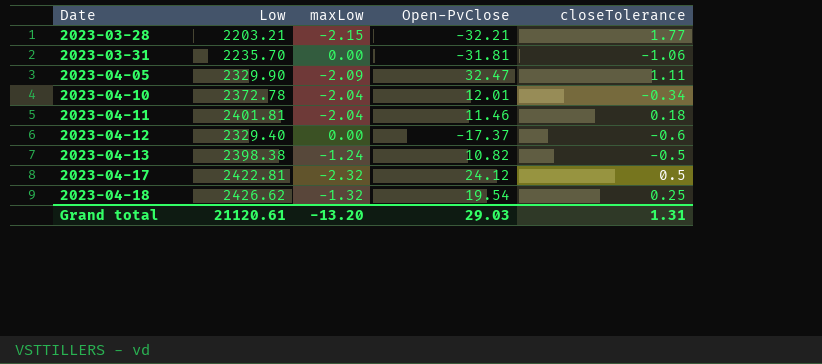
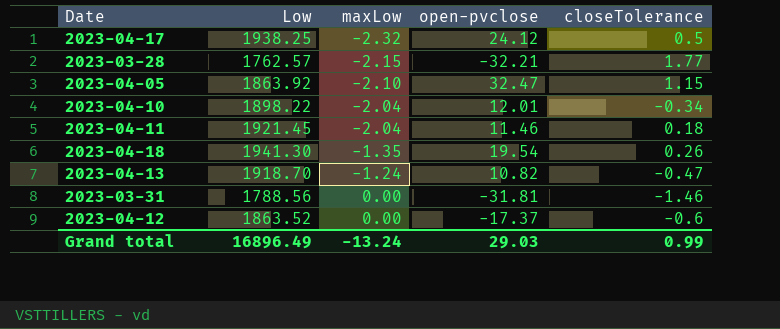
row order: Date ascending -> maxLow ascending
column name: Open-PvClose -> open-pvclose
2023-04-17 | Low: 2422.81 -> 1938.25
2023-03-28 | Low: 2203.21 -> 1762.57
2023-04-05 | Low: 2329.90 -> 1863.92
2023-04-05 | maxLow: -2.09 -> -2.10
2023-04-05 | closeTolerance: 1.11 -> 1.15
2023-04-10 | Low: 2372.78 -> 1898.22
2023-04-11 | Low: 2401.81 -> 1921.45
2023-04-18 | Low: 2426.62 -> 1941.30
2023-04-18 | maxLow: -1.32 -> -1.35
2023-04-18 | closeTolerance: 0.25 -> 0.26
2023-04-13 | Low: 2398.38 -> 1918.70
2023-04-13 | closeTolerance: -0.5 -> -0.47
2023-03-31 | Low: 2235.70 -> 1788.56
2023-03-31 | closeTolerance: -1.06 -> -1.46
2023-04-12 | Low: 2329.40 -> 1863.52
Grand total | Low: 21120.61 -> 16896.49
Grand total | maxLow: -13.20 -> -13.24
Grand total | closeTolerance: 1.31 -> 0.99

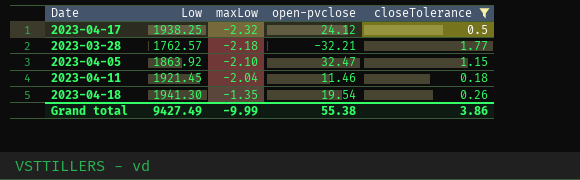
filter: none -> closeTolerance >= 0.18
2023-03-28 | maxLow: -2.15 -> -2.18
Grand total | Low: 16896.49 -> 9427.49
Grand total | maxLow: -13.24 -> -9.99
Grand total | open-pvclose: 29.03 -> 55.38
Grand total | closeTolerance: 0.99 -> 3.86

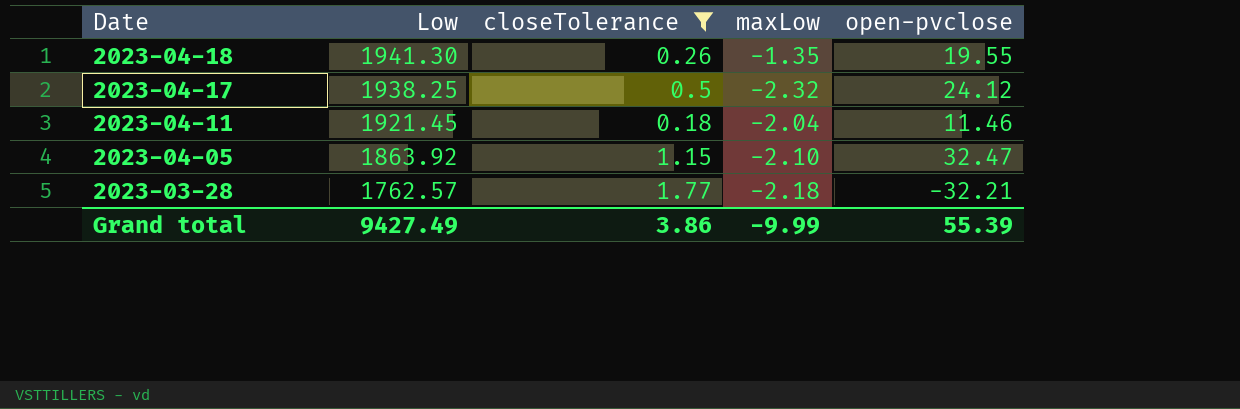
row order: maxLow ascending -> Date descending
column closeTolerance | position: 5 -> 3
2023-04-18 | open-pvclose: 19.54 -> 19.55
Grand total | open-pvclose: 55.38 -> 55.39

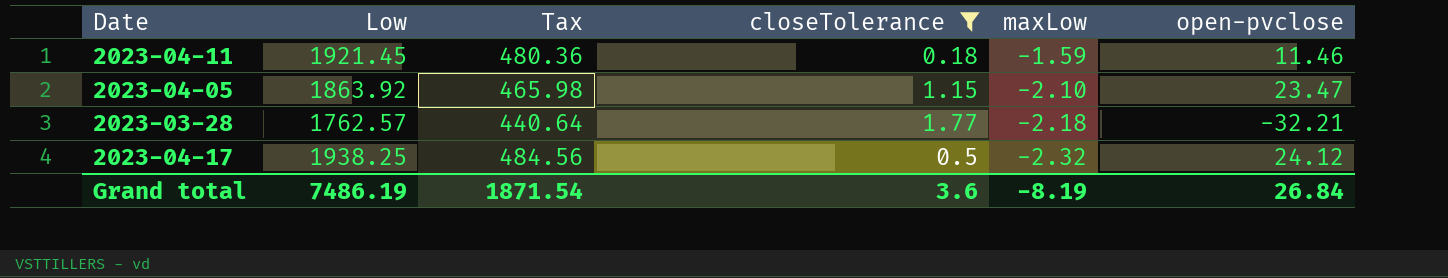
row order: Date descending -> maxLow descending
column Tax | formula: none -> [Low] * 0.25
row 2023-04-18: 1941.30 | 0.26 | -1.35 | 19.55 -> none
2023-04-11 | maxLow: -2.04 -> -1.59
2023-04-05 | open-pvclose: 32.47 -> 23.47
Grand total | Low: 9427.49 -> 7486.19
Grand total | closeTolerance: 3.86 -> 3.6
Grand total | maxLow: -9.99 -> -8.19
Grand total | open-pvclose: 55.39 -> 26.84

